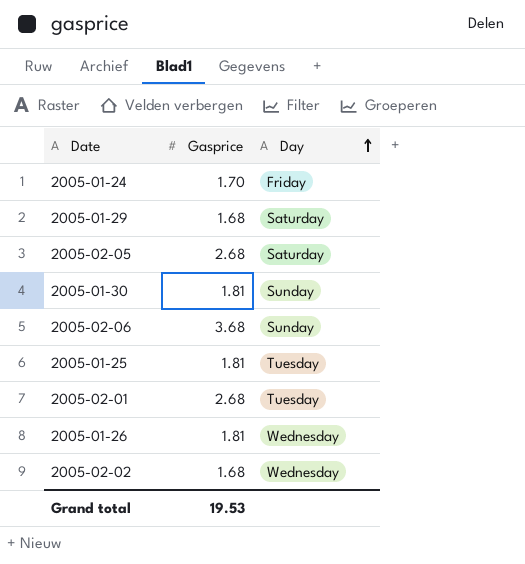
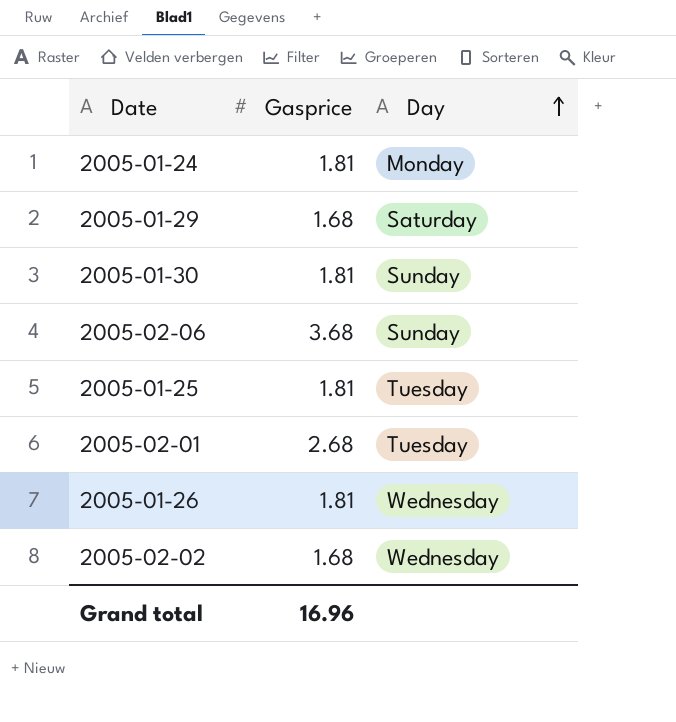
row 2005-02-05: 2.68 | Saturday -> none
2005-01-24 | Gasprice: 1.70 -> 1.81
2005-01-24 | Day: Friday -> Monday
Grand total | Gasprice: 19.53 -> 16.96

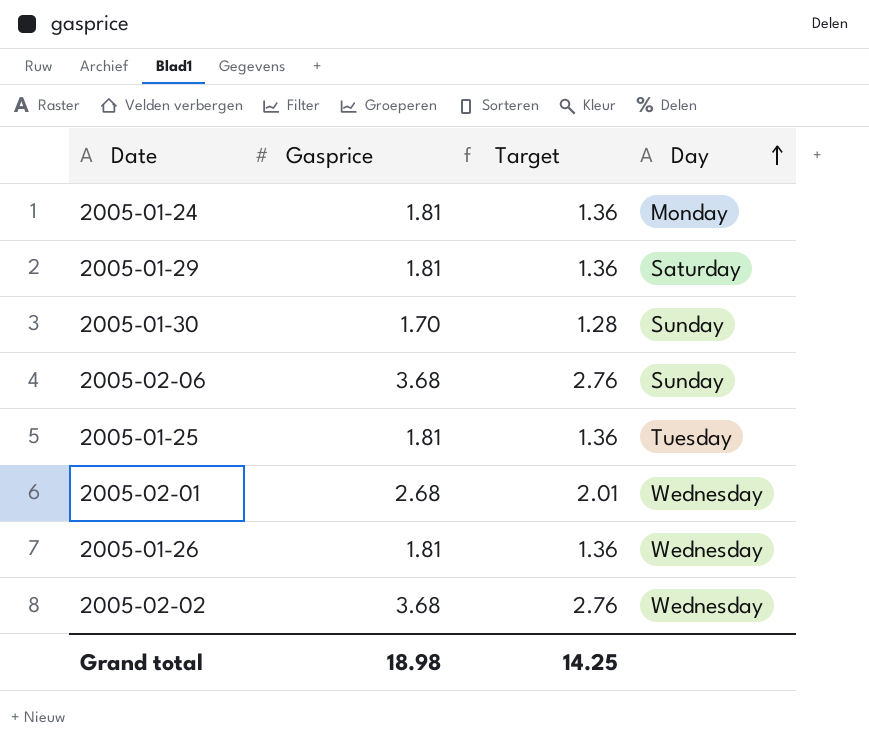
column Target | formula: none -> [Gasprice] * 0.75
2005-01-29 | Gasprice: 1.68 -> 1.81
2005-01-30 | Gasprice: 1.81 -> 1.70
2005-02-01 | Day: Tuesday -> Wednesday
2005-02-02 | Gasprice: 1.68 -> 3.68
Grand total | Gasprice: 16.96 -> 18.98

